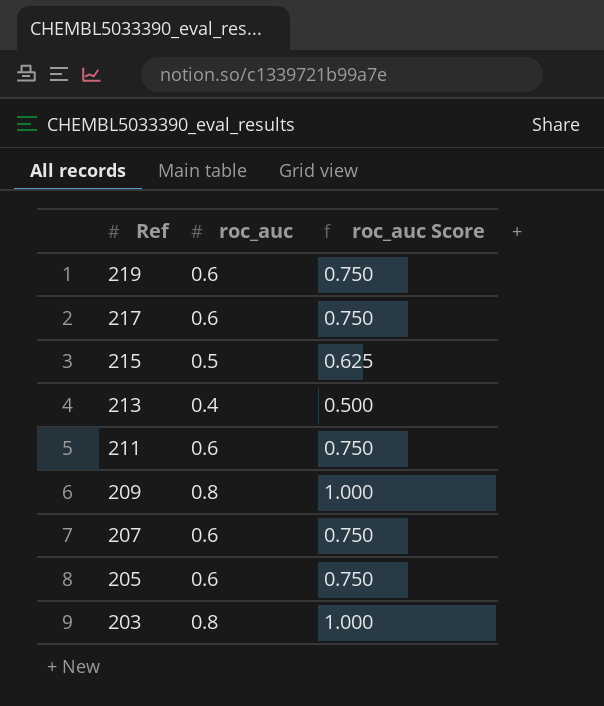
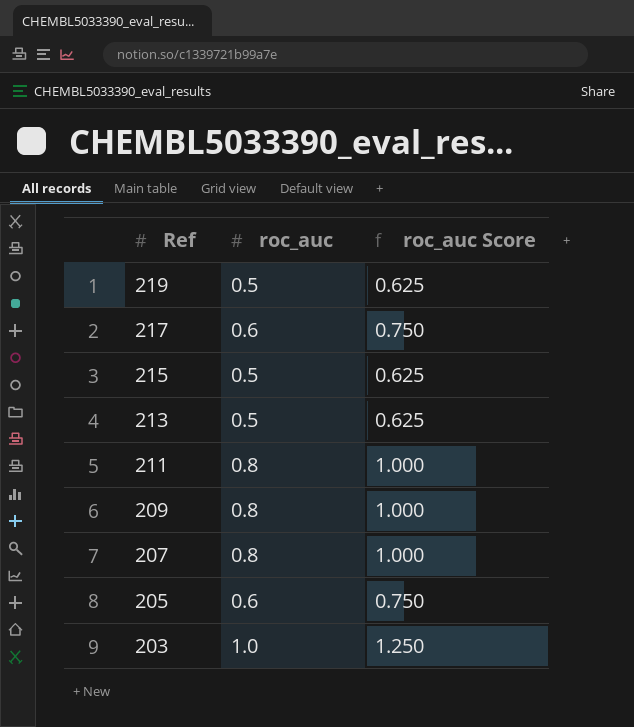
219 | roc_auc: 0.6 -> 0.5
219 | roc_auc Score: 0.750 -> 0.625
213 | roc_auc: 0.4 -> 0.5
213 | roc_auc Score: 0.500 -> 0.625
211 | roc_auc: 0.6 -> 0.8
211 | roc_auc Score: 0.750 -> 1.000
207 | roc_auc: 0.6 -> 0.8
207 | roc_auc Score: 0.750 -> 1.000
203 | roc_auc: 0.8 -> 1.0
203 | roc_auc Score: 1.000 -> 1.250

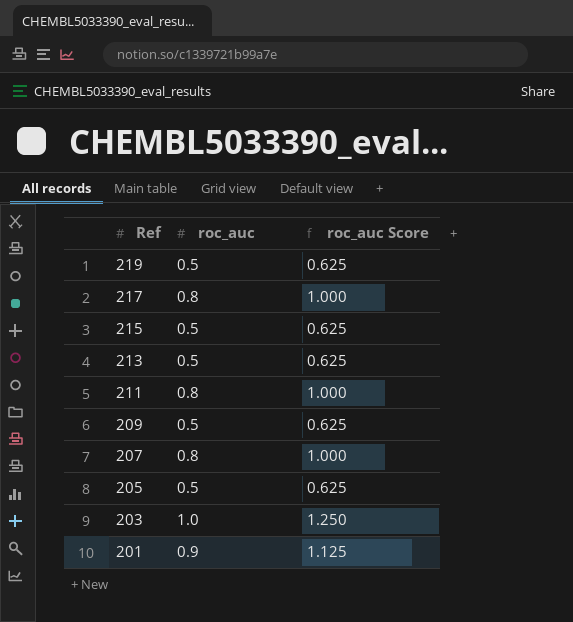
217 | roc_auc: 0.6 -> 0.8
217 | roc_auc Score: 0.750 -> 1.000
209 | roc_auc: 0.8 -> 0.5
209 | roc_auc Score: 1.000 -> 0.625
205 | roc_auc: 0.6 -> 0.5
205 | roc_auc Score: 0.750 -> 0.625
row 201: none -> 0.9 | 1.125

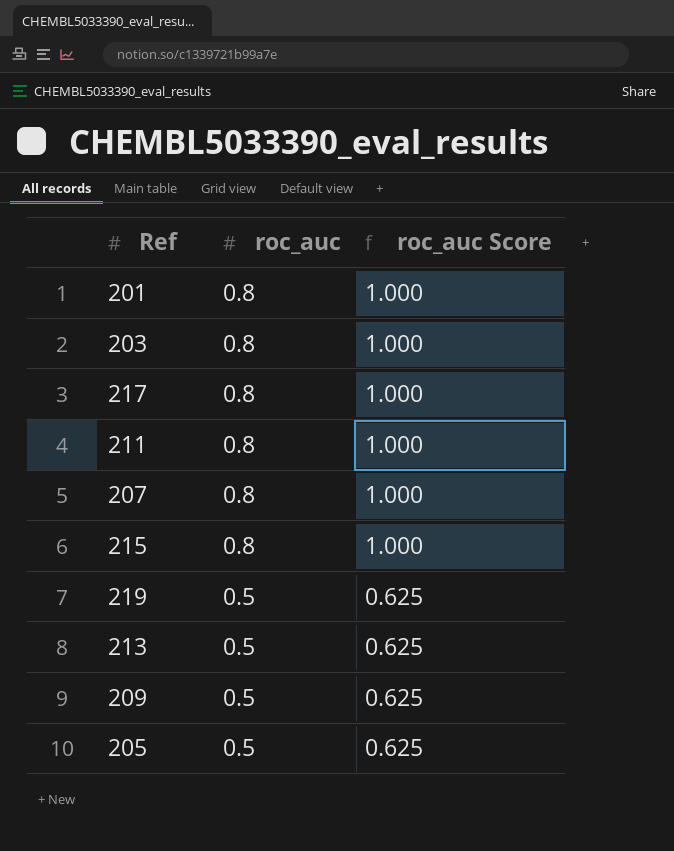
row order: Ref descending -> roc_auc descending
201 | roc_auc: 0.9 -> 0.8
201 | roc_auc Score: 1.125 -> 1.000
203 | roc_auc: 1.0 -> 0.8
203 | roc_auc Score: 1.250 -> 1.000
215 | roc_auc: 0.5 -> 0.8
215 | roc_auc Score: 0.625 -> 1.000

